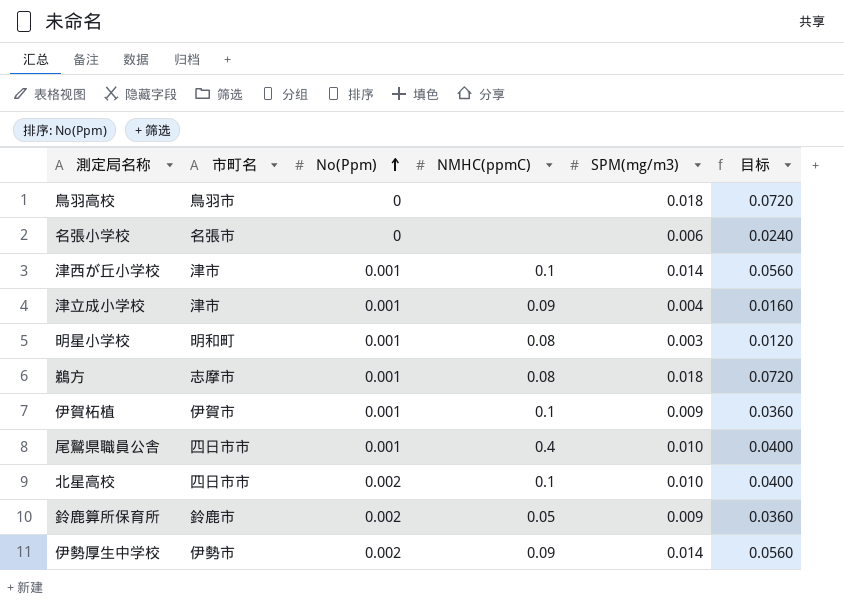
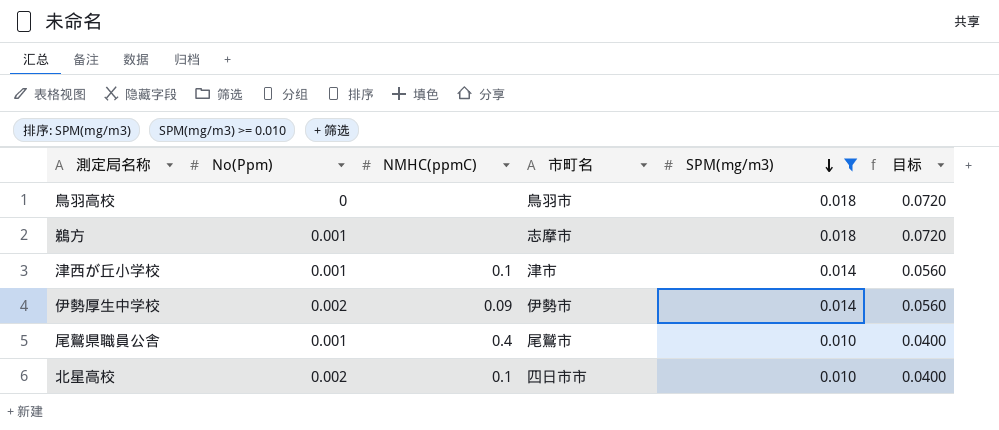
filter: none -> SPM(mg/m3) >= 0.010
row order: No(Ppm) ascending -> SPM(mg/m3) descending
column 市町名 | position: 2 -> 4
鵜方 | NMHC(ppmC): 0.08 -> none
尾鷲県職員公舎 | 市町名: 四日市市 -> 尾鷲市

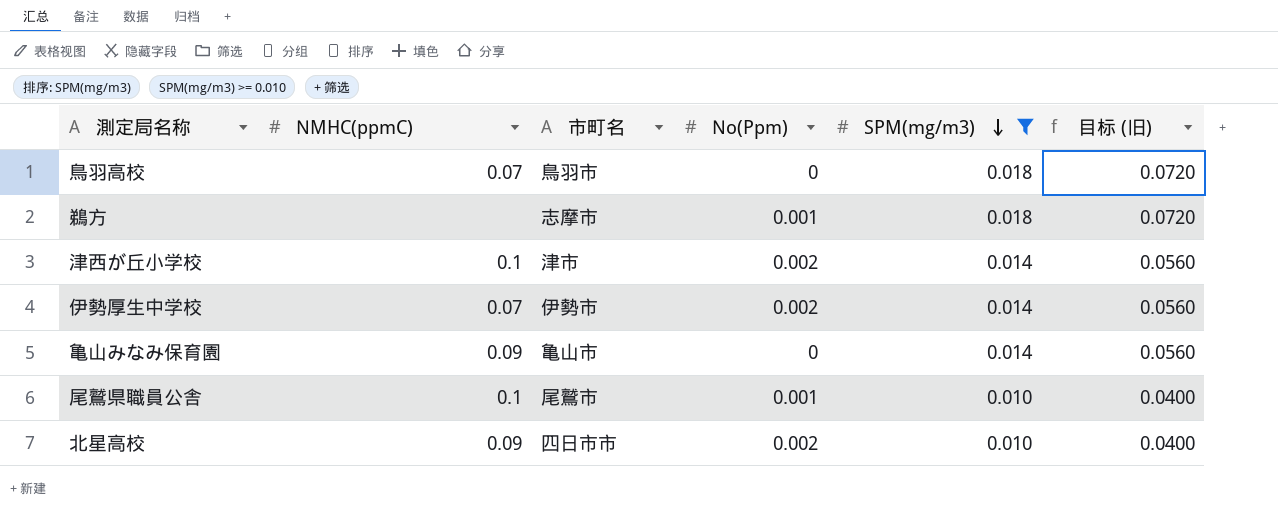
column No(Ppm) | position: 2 -> 4
column name: 目标 -> 目标 (旧)
鳥羽高校 | NMHC(ppmC): none -> 0.07
津西が丘小学校 | No(Ppm): 0.001 -> 0.002
伊勢厚生中学校 | NMHC(ppmC): 0.09 -> 0.07
row 亀山みなみ保育園: none -> 0.09 | 亀山市 | 0 | 0.014 | 0.0560
尾鷲県職員公舎 | NMHC(ppmC): 0.4 -> 0.1
北星高校 | NMHC(ppmC): 0.1 -> 0.09

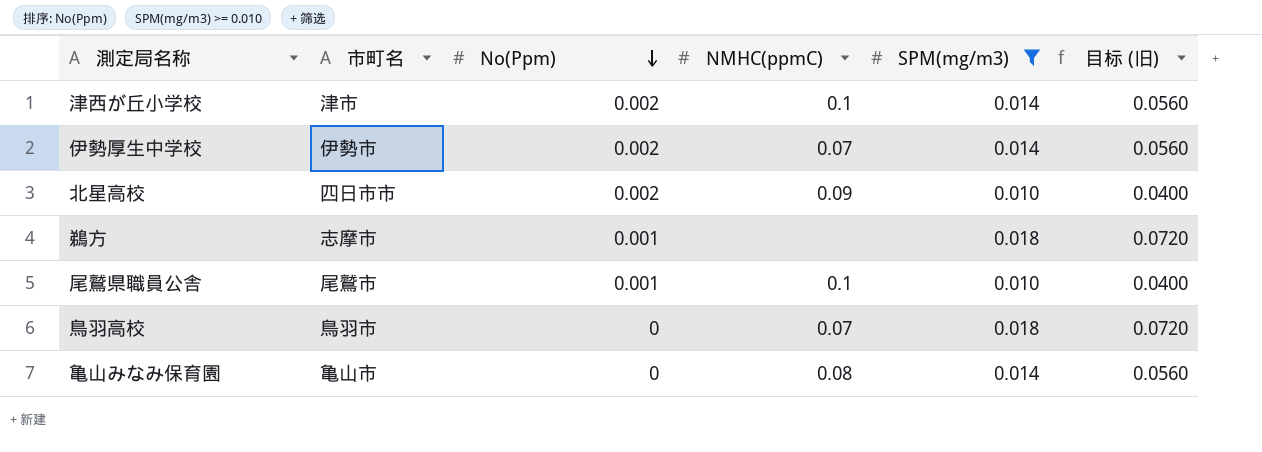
row order: SPM(mg/m3) descending -> No(Ppm) descending
column NMHC(ppmC) | position: 2 -> 4
亀山みなみ保育園 | NMHC(ppmC): 0.09 -> 0.08

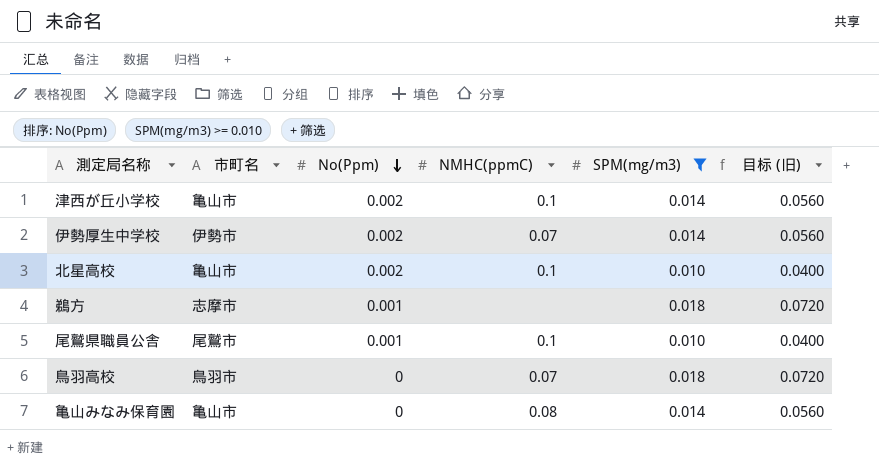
津西が丘小学校 | 市町名: 津市 -> 亀山市
北星高校 | 市町名: 四日市市 -> 亀山市
北星高校 | NMHC(ppmC): 0.09 -> 0.1

